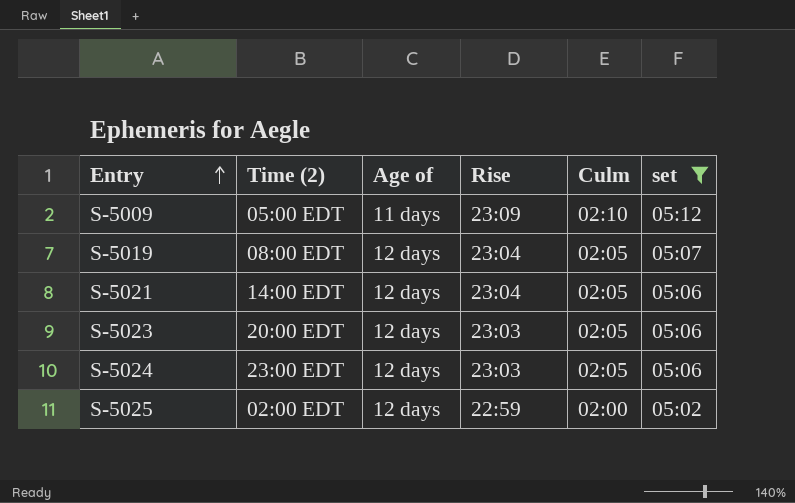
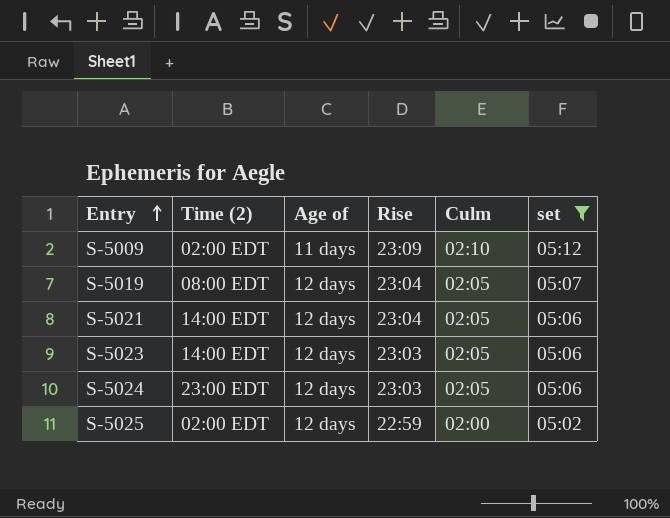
S-5009 | Time (2): 05:00 EDT -> 02:00 EDT
S-5023 | Time (2): 20:00 EDT -> 14:00 EDT

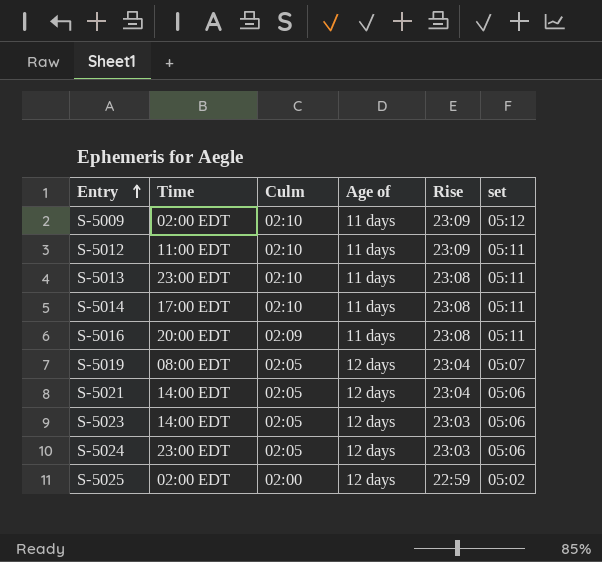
filter: set != 05:11 -> none
column name: Time (2) -> Time
column Culm | position: 5 -> 3

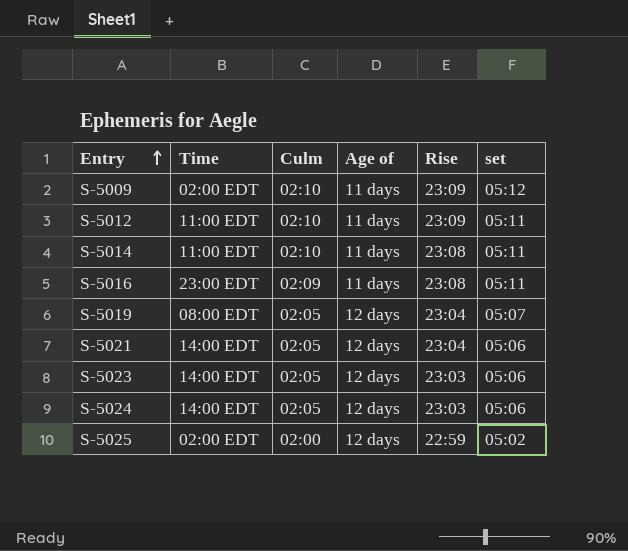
row S-5013: 23:00 EDT | 02:10 | 11 days | 23:08 | 05:11 -> none
S-5014 | Time: 17:00 EDT -> 11:00 EDT
S-5016 | Time: 20:00 EDT -> 23:00 EDT
S-5024 | Time: 23:00 EDT -> 14:00 EDT

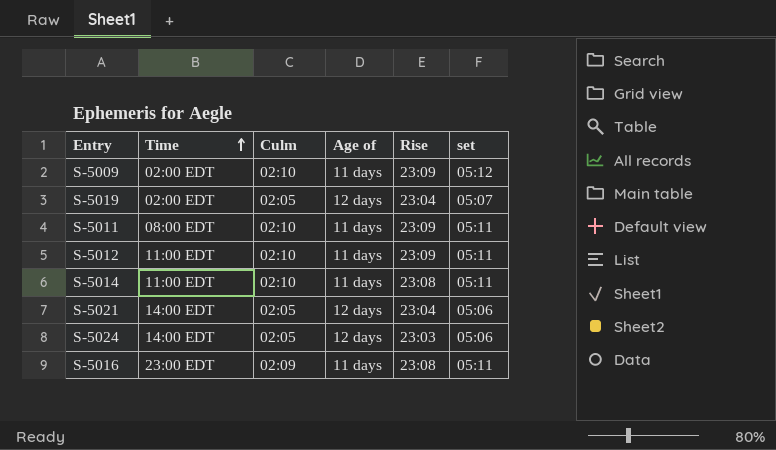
row order: Entry ascending -> Time ascending
row S-5023: 14:00 EDT | 02:05 | 12 days | 23:03 | 05:06 -> none
row S-5025: 02:00 EDT | 02:00 | 12 days | 22:59 | 05:02 -> none
S-5019 | Time: 08:00 EDT -> 02:00 EDT
row S-5011: none -> 08:00 EDT | 02:10 | 11 days | 23:09 | 05:11

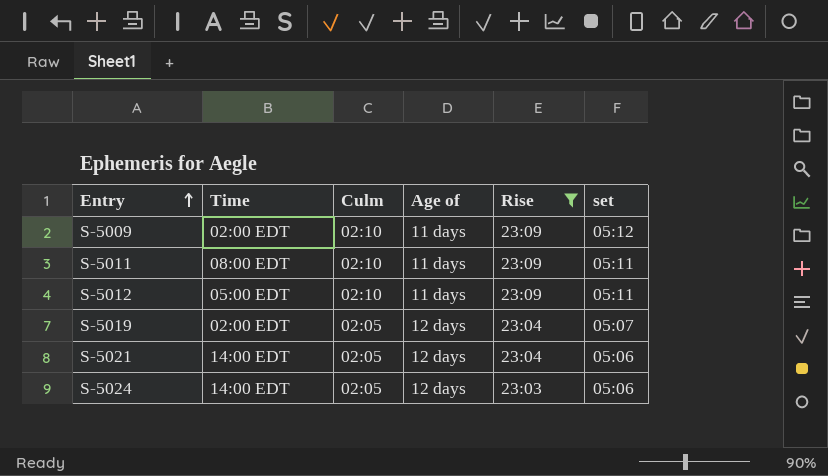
filter: none -> Rise != 23:08
row order: Time ascending -> Entry ascending
S-5012 | Time: 11:00 EDT -> 05:00 EDT

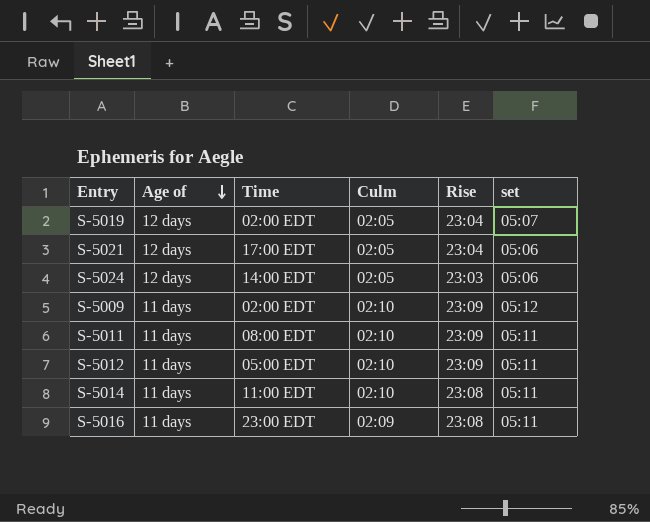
filter: Rise != 23:08 -> none
row order: Entry ascending -> Age of descending
column Age of | position: 4 -> 2
S-5021 | Time: 14:00 EDT -> 17:00 EDT

